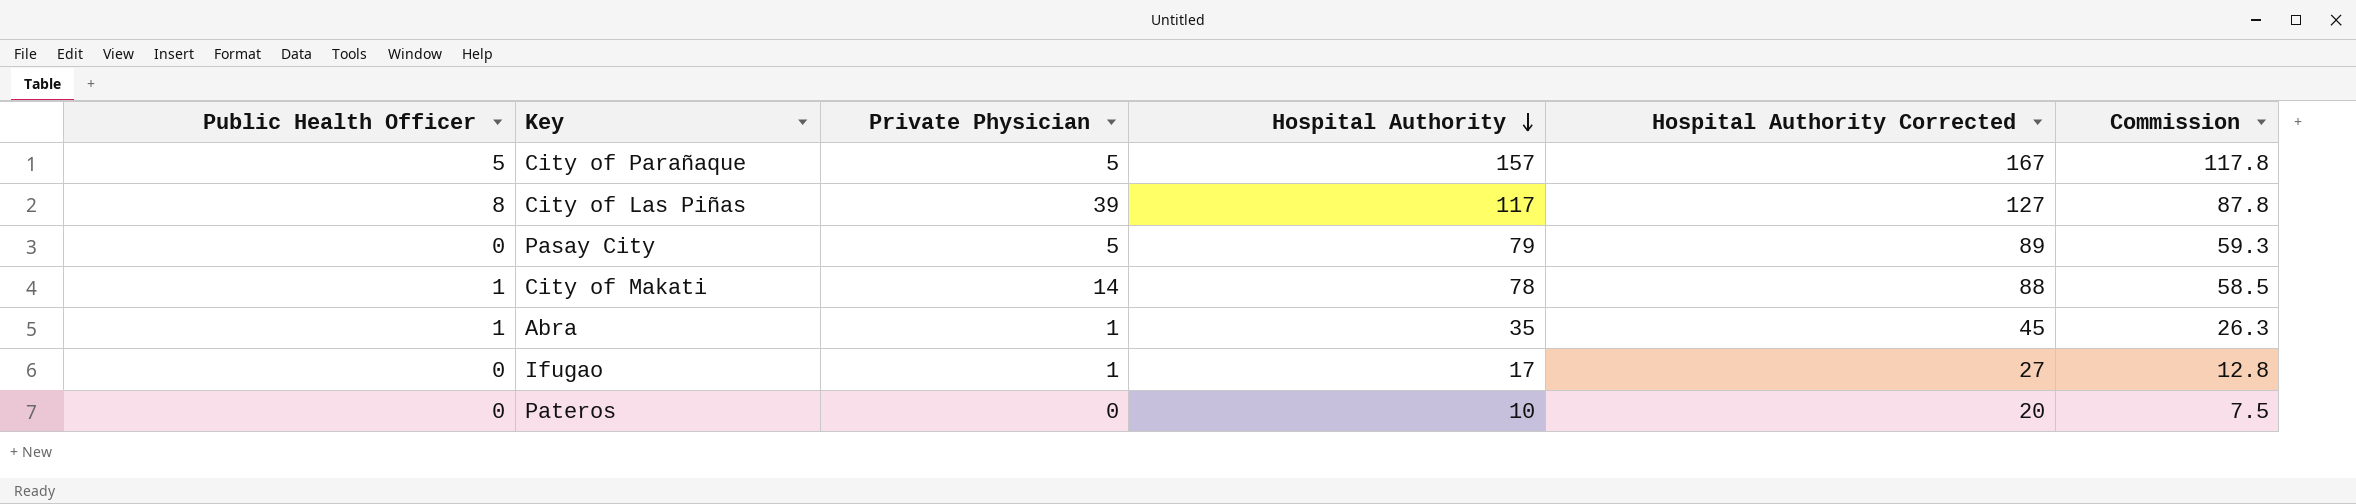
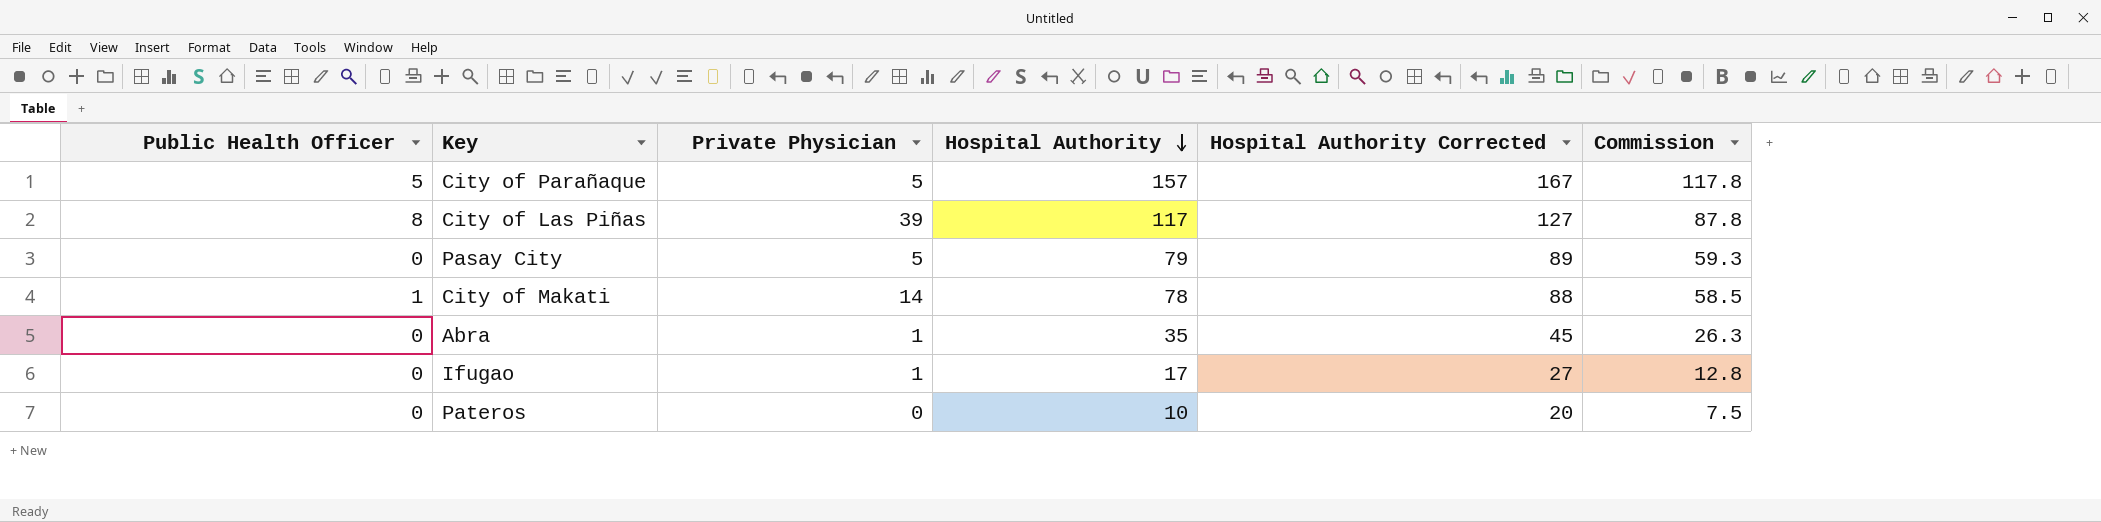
Abra | Public Health Officer: 1 -> 0

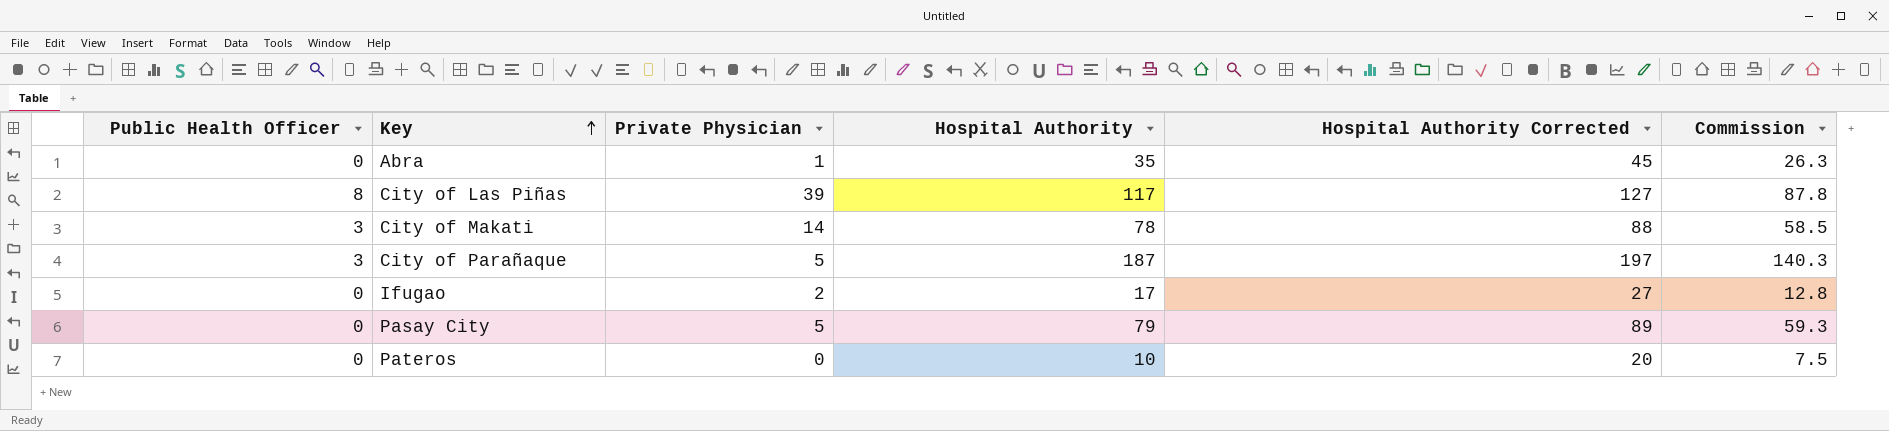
row order: Hospital Authority descending -> Key ascending
City of Makati | Public Health Officer: 1 -> 3
City of Parañaque | Public Health Officer: 5 -> 3
City of Parañaque | Hospital Authority: 157 -> 187
City of Parañaque | Hospital Authority Corrected: 167 -> 197
City of Parañaque | Commission: 117.8 -> 140.3
Ifugao | Private Physician: 1 -> 2

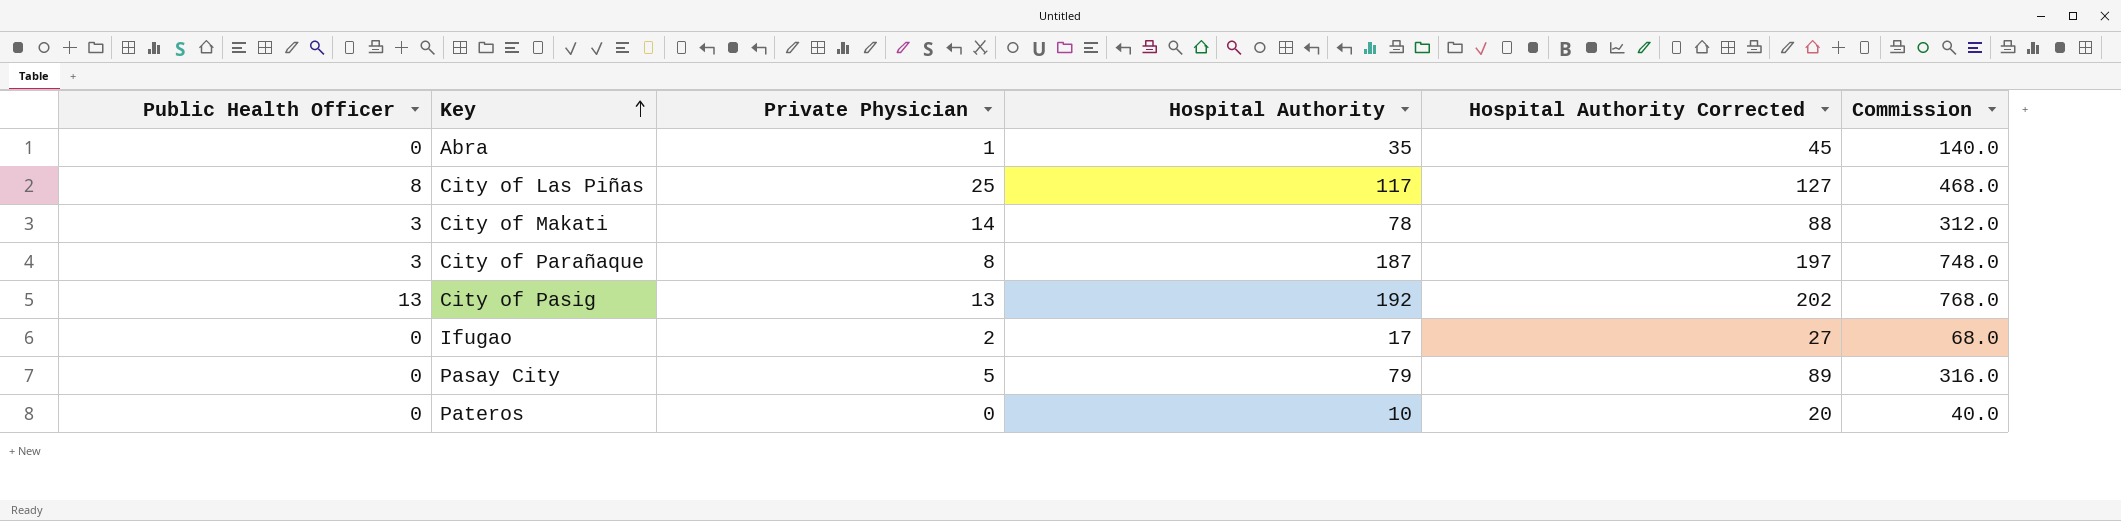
column Commission | formula: [Hospital Authority] * 0.75 -> [Hospital Authority] * 4
City of Las Piñas | Private Physician: 39 -> 25
City of Parañaque | Private Physician: 5 -> 8
row City of Pasig: none -> 13 | 13 | 192 | 202 | 768.0

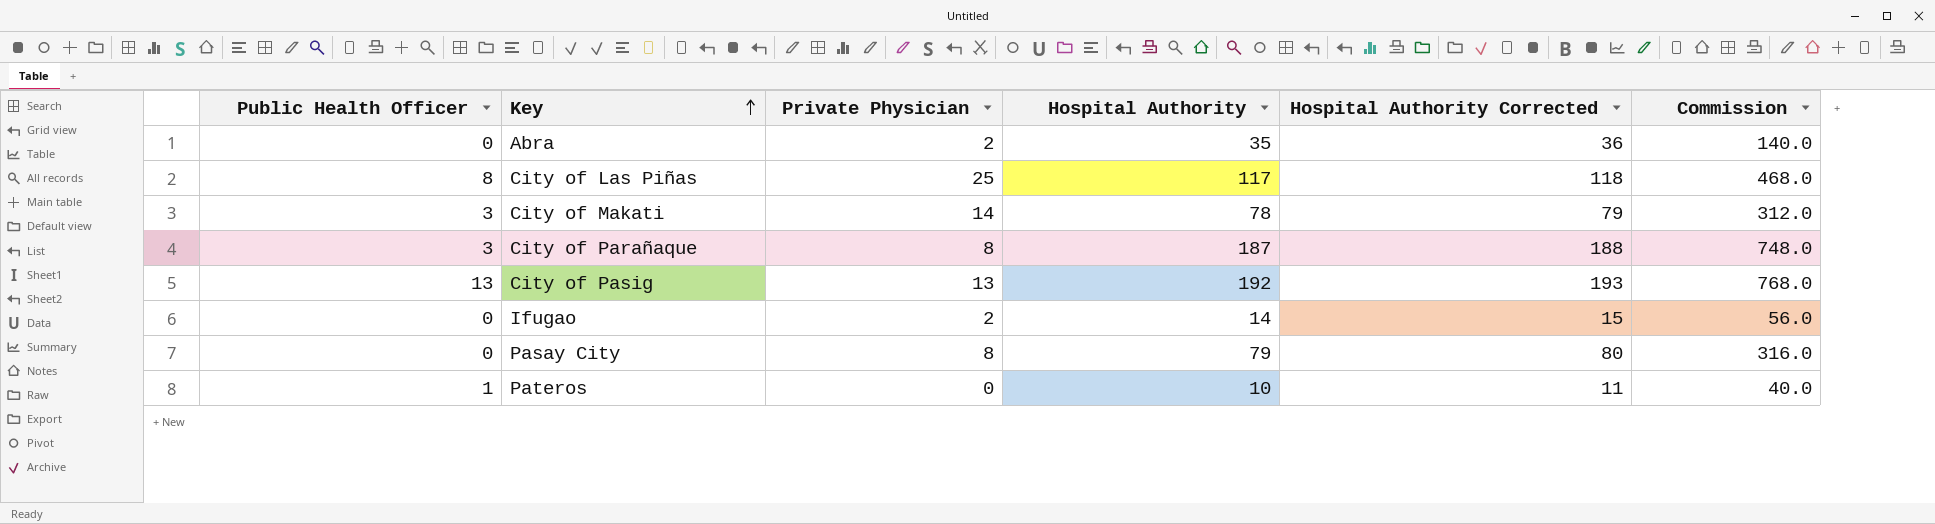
column Hospital Authority Corrected | formula: [Hospital Authority] + 10 -> [Hospital Authority] + 1
Abra | Private Physician: 1 -> 2
Ifugao | Hospital Authority: 17 -> 14
Ifugao | Commission: 68.0 -> 56.0
Pasay City | Private Physician: 5 -> 8
Pateros | Public Health Officer: 0 -> 1

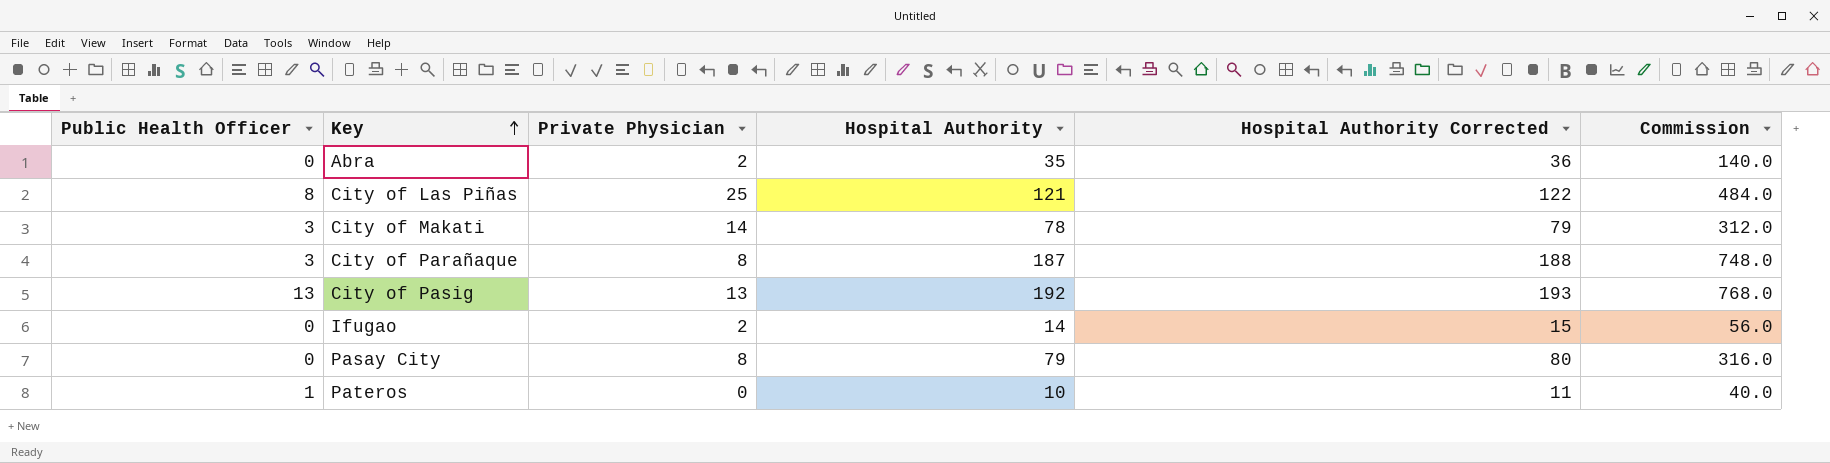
City of Las Piñas | Hospital Authority: 117 -> 121
City of Las Piñas | Hospital Authority Corrected: 118 -> 122
City of Las Piñas | Commission: 468.0 -> 484.0

